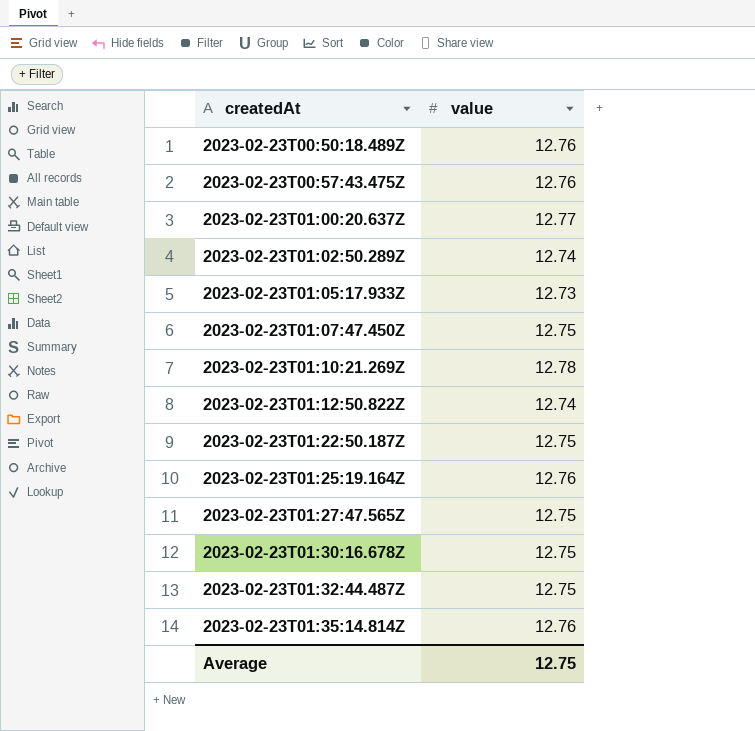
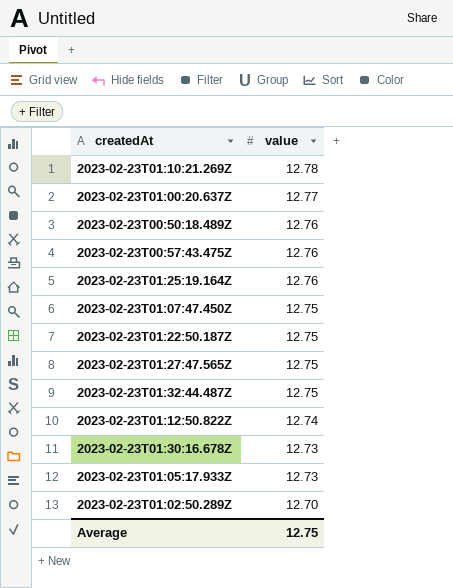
row order: createdAt ascending -> value descending
row 2023-02-23T01:35:14.814Z: 12.76 -> none
2023-02-23T01:30:16.678Z | value: 12.75 -> 12.73
2023-02-23T01:02:50.289Z | value: 12.74 -> 12.70

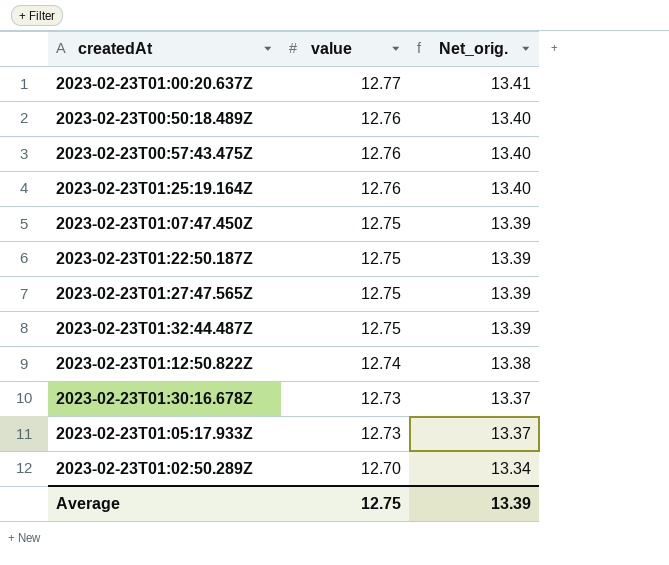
column Net_orig. | formula: none -> [value] * 1.05
row 2023-02-23T01:10:21.269Z: 12.78 -> none

